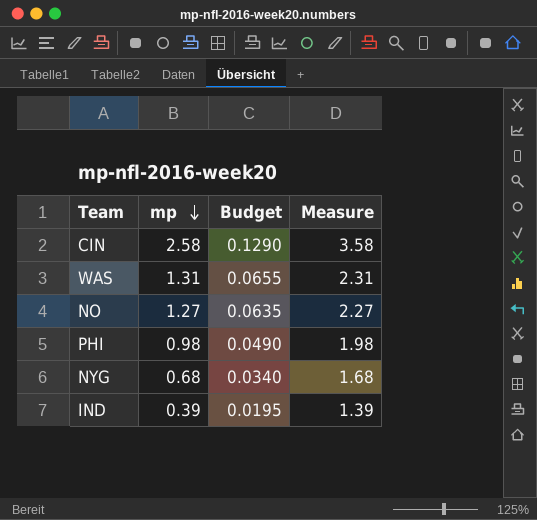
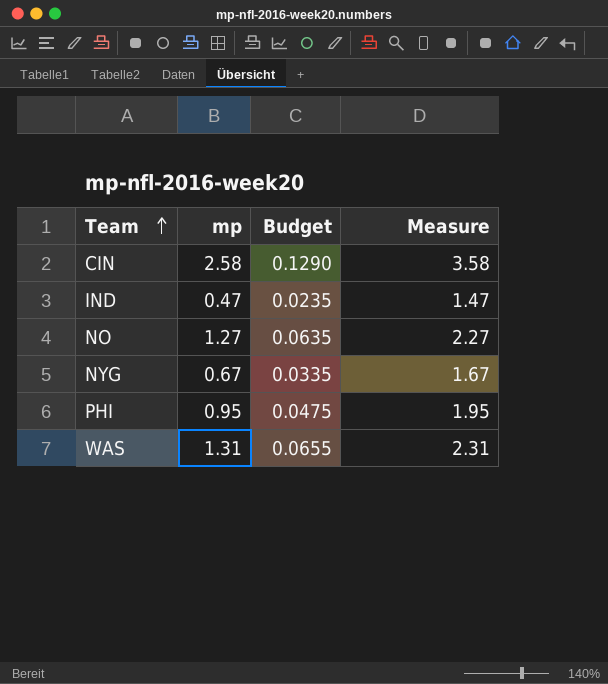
row order: mp descending -> Team ascending
IND | mp: 0.39 -> 0.47
IND | Budget: 0.0195 -> 0.0235
IND | Measure: 1.39 -> 1.47
NYG | mp: 0.68 -> 0.67
NYG | Budget: 0.0340 -> 0.0335
NYG | Measure: 1.68 -> 1.67
PHI | mp: 0.98 -> 0.95
PHI | Budget: 0.0490 -> 0.0475
PHI | Measure: 1.98 -> 1.95

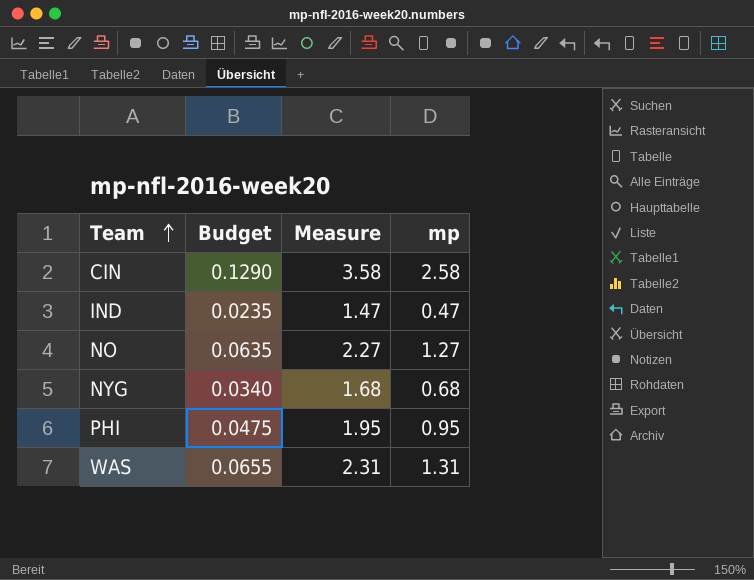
column mp | position: 2 -> 4
NYG | Budget: 0.0335 -> 0.0340
NYG | Measure: 1.67 -> 1.68
NYG | mp: 0.67 -> 0.68

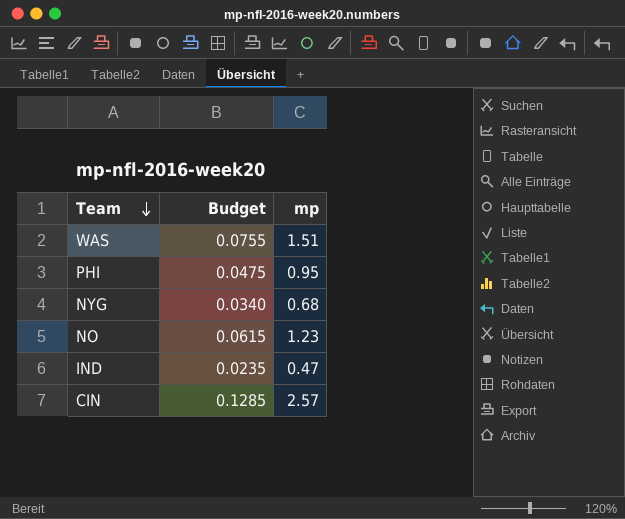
row order: Team ascending -> Team descending
column Measure | formula: [mp] + 1 -> none
WAS | Budget: 0.0655 -> 0.0755
WAS | mp: 1.31 -> 1.51
NO | Budget: 0.0635 -> 0.0615
NO | mp: 1.27 -> 1.23
CIN | Budget: 0.1290 -> 0.1285
CIN | mp: 2.58 -> 2.57

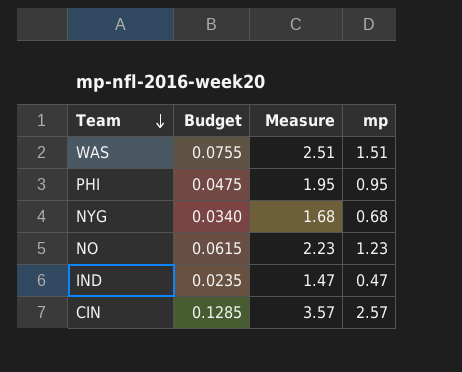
column Measure | formula: none -> [mp] + 1

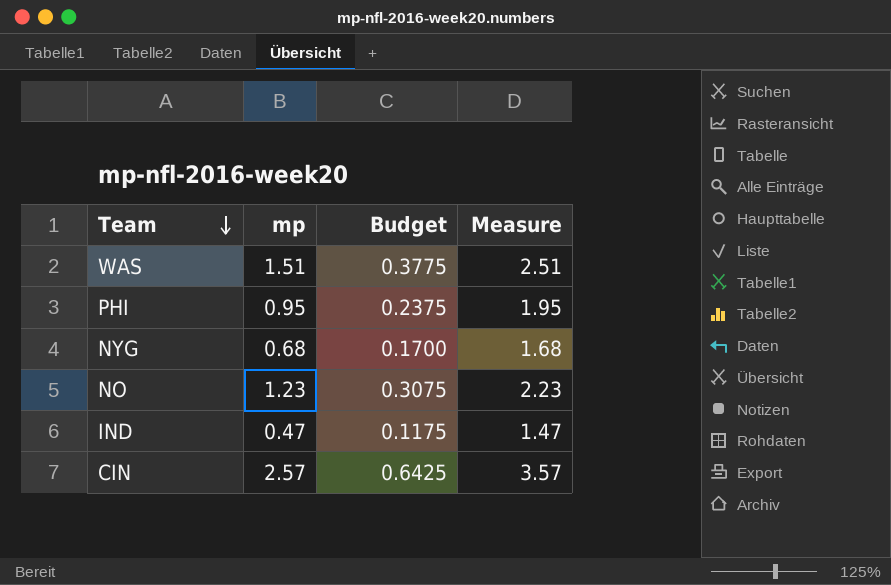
column mp | position: 4 -> 2
column Budget | formula: [mp] * 0.05 -> [mp] * 0.25

